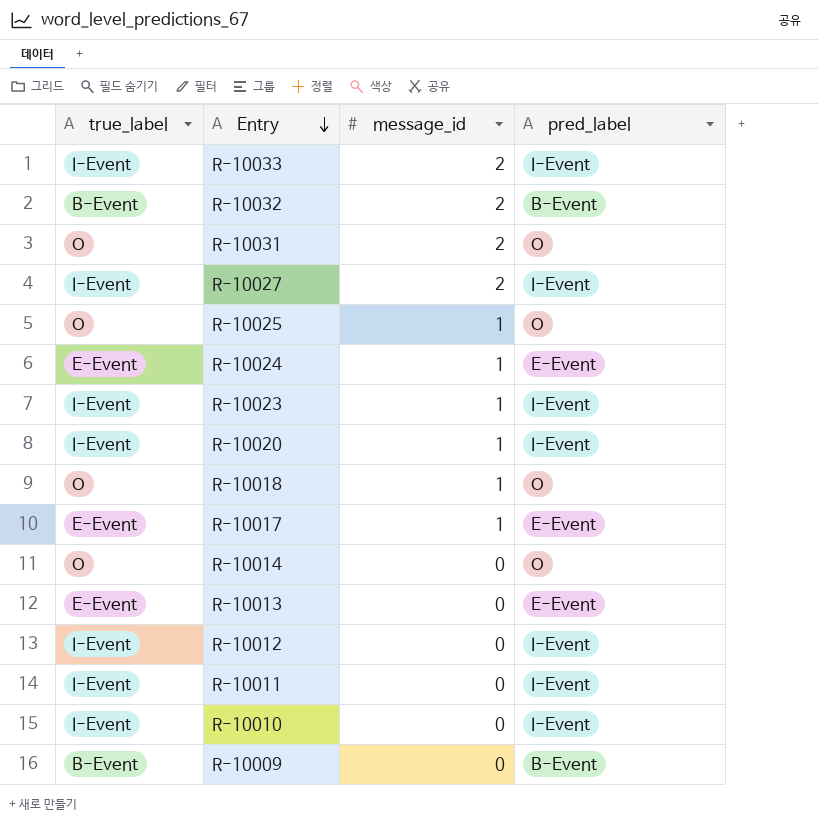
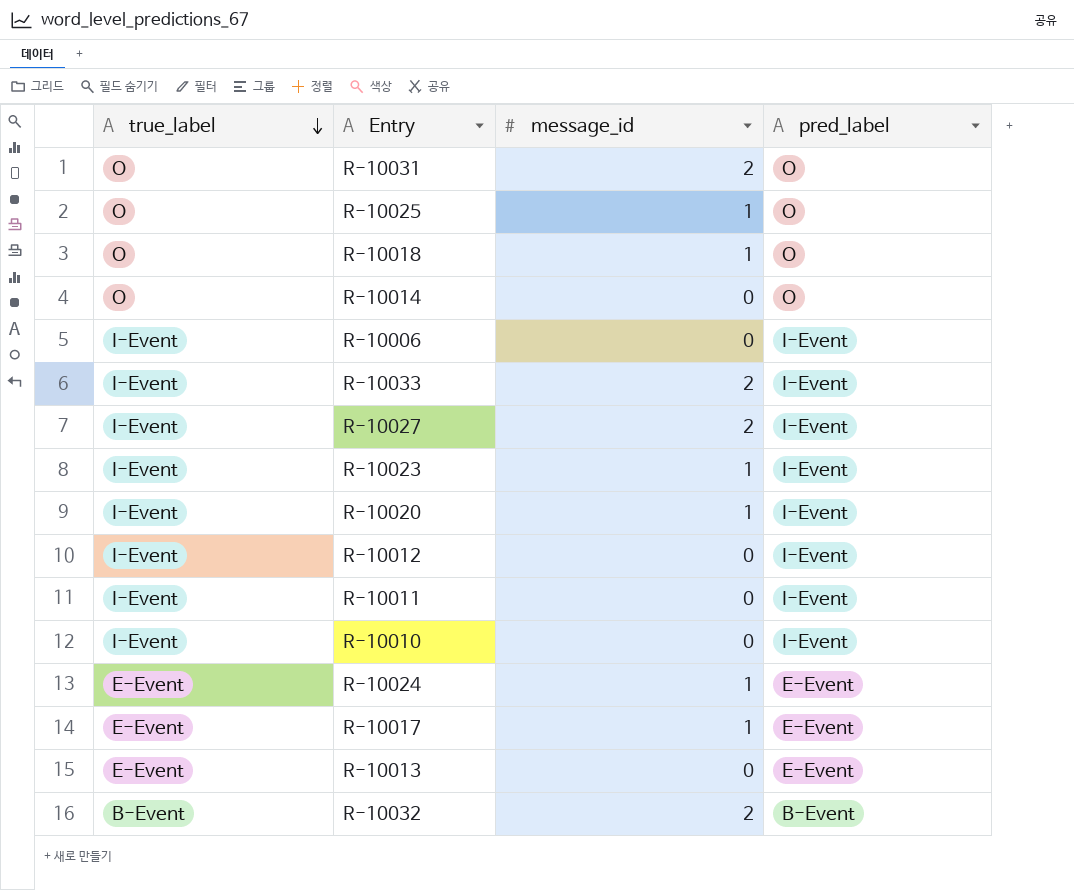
row order: Entry descending -> true_label descending
row R-10009: B-Event | 0 | B-Event -> none
row R-10006: none -> I-Event | 0 | I-Event

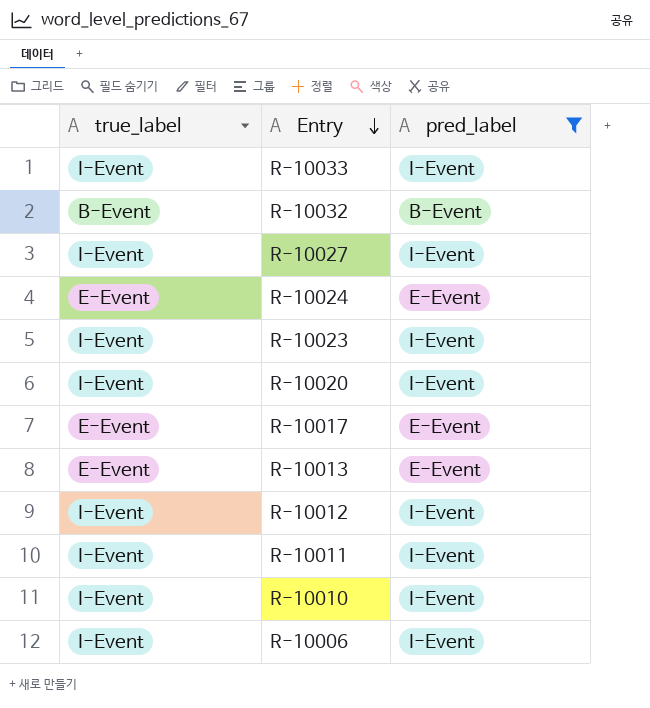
filter: none -> pred_label != O
row order: true_label descending -> Entry descending
column message_id | position: 3 -> none

